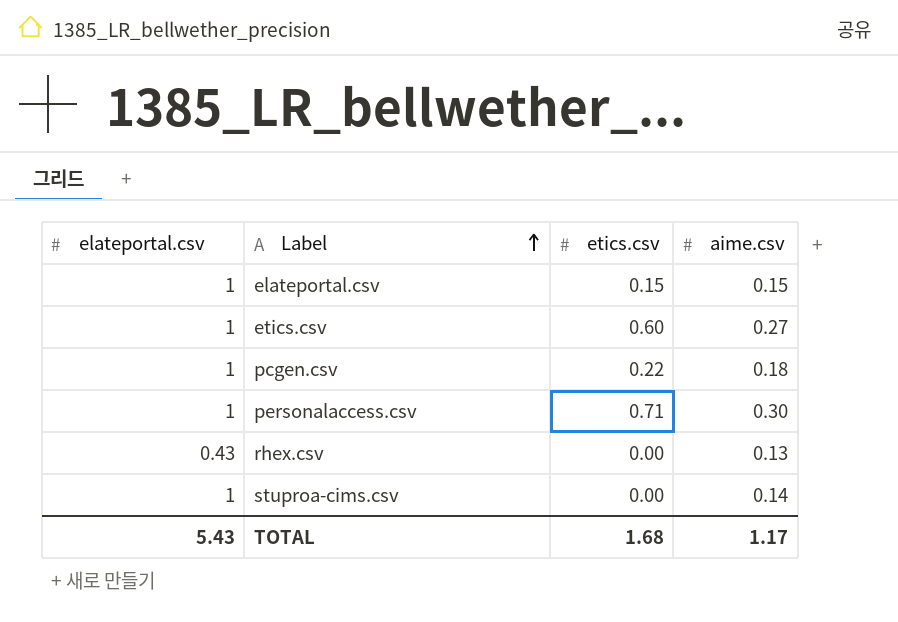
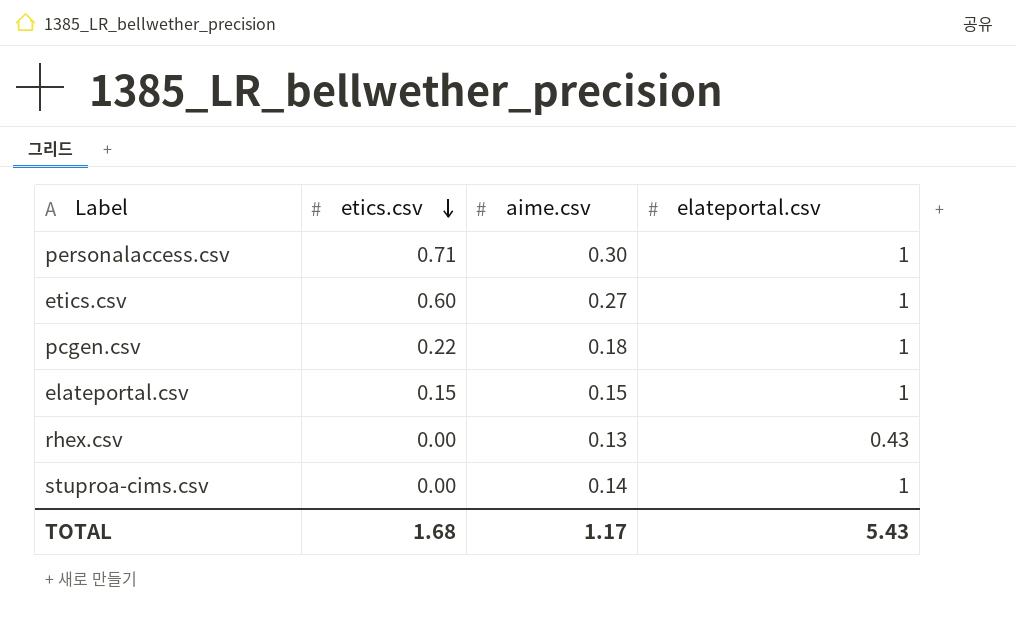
row order: Label ascending -> etics.csv descending
column elateportal.csv | position: 1 -> 4

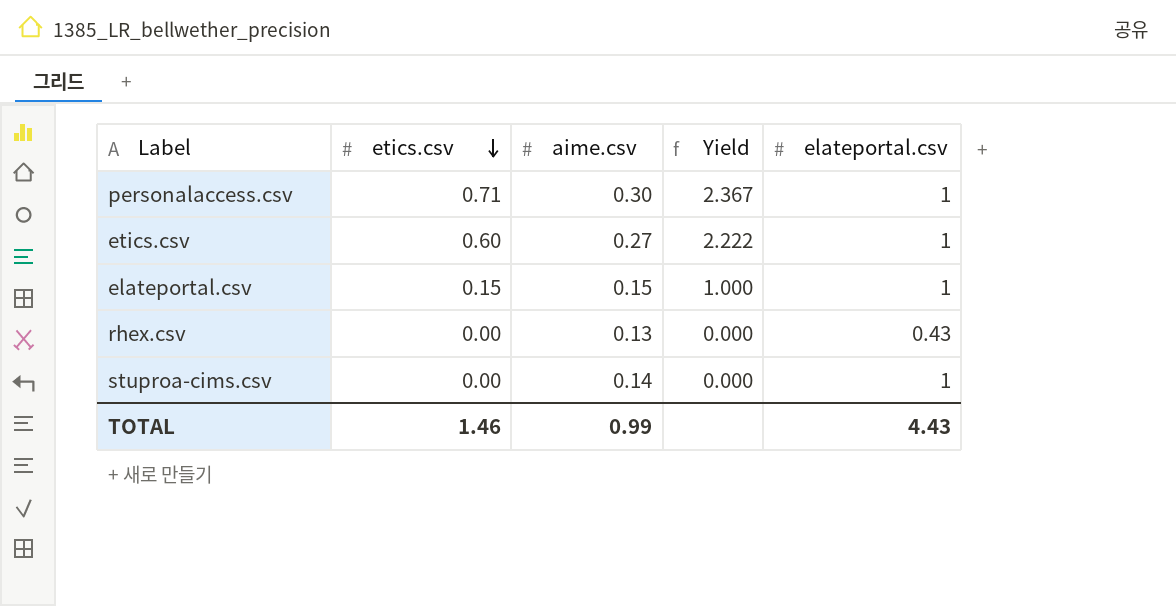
column Yield | formula: none -> [etics.csv] / [aime.csv]
row pcgen.csv: 0.22 | 0.18 | 1 -> none
TOTAL | etics.csv: 1.68 -> 1.46
TOTAL | aime.csv: 1.17 -> 0.99
TOTAL | elateportal.csv: 5.43 -> 4.43

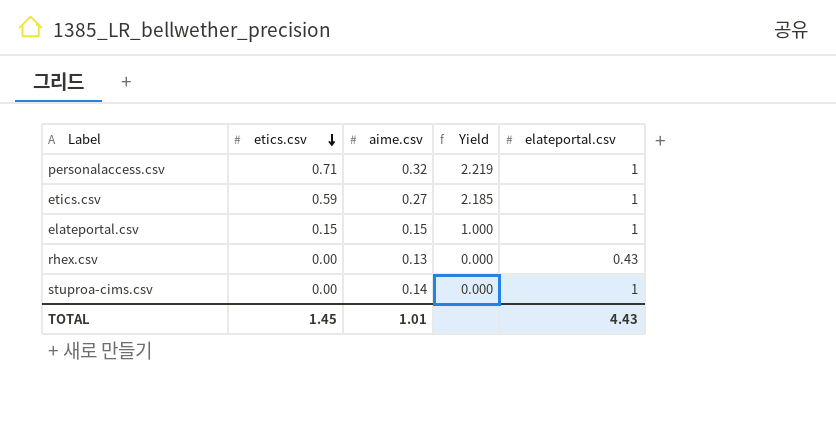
personalaccess.csv | aime.csv: 0.30 -> 0.32
personalaccess.csv | Yield: 2.367 -> 2.219
etics.csv | etics.csv: 0.60 -> 0.59
etics.csv | Yield: 2.222 -> 2.185
TOTAL | etics.csv: 1.46 -> 1.45
TOTAL | aime.csv: 0.99 -> 1.01

